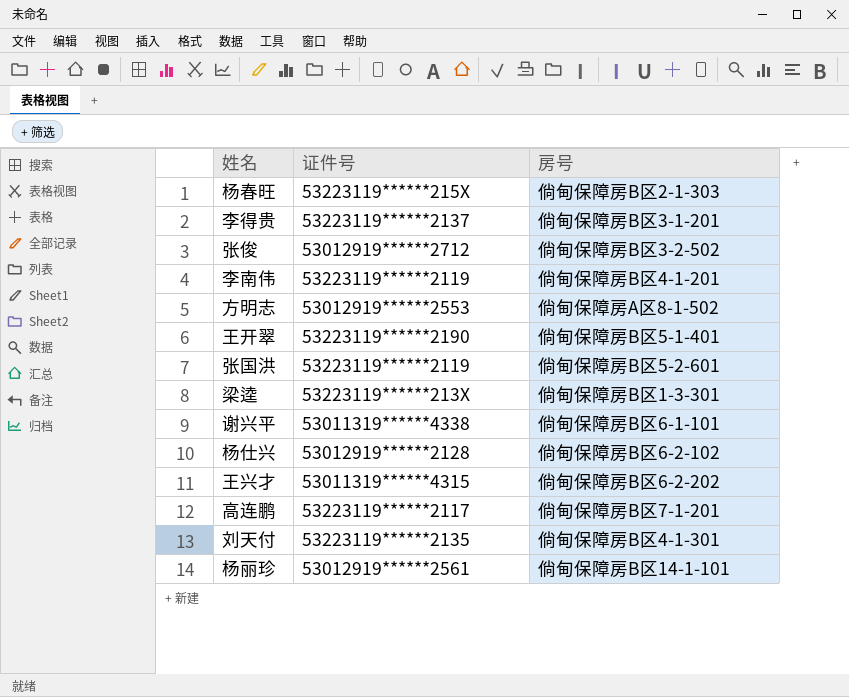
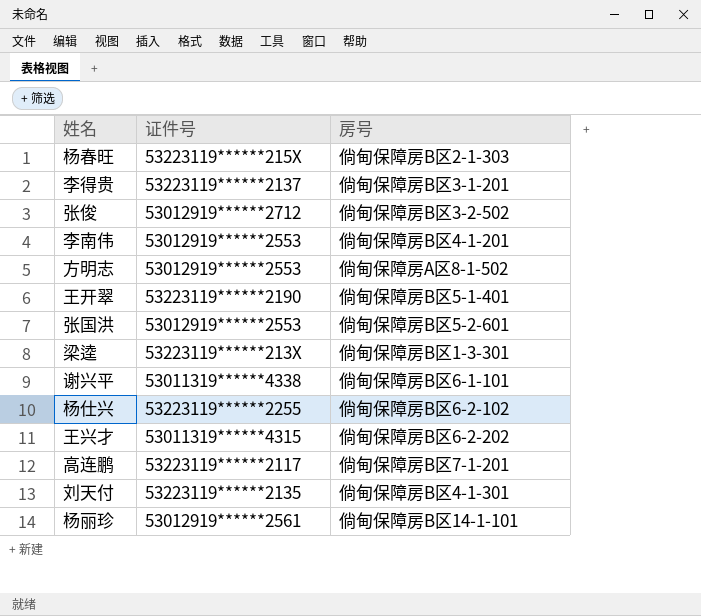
李南伟 | 证件号: 53223119******2119 -> 53012919******2553
张国洪 | 证件号: 53223119******2119 -> 53012919******2553
杨仕兴 | 证件号: 53012919******2128 -> 53223119******2255

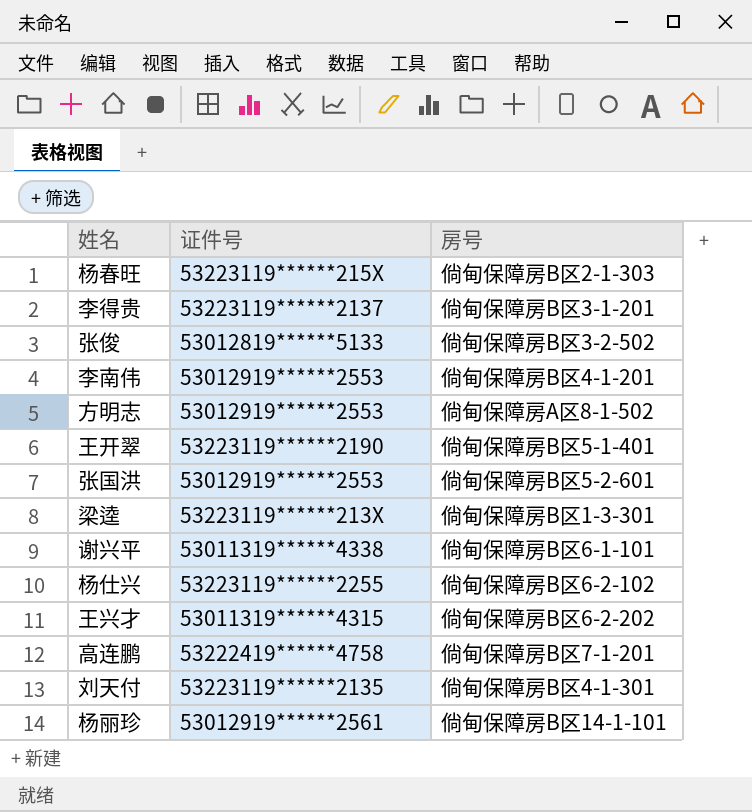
张俊 | 证件号: 53012919******2712 -> 53012819******5133
高连鹏 | 证件号: 53223119******2117 -> 53222419******4758

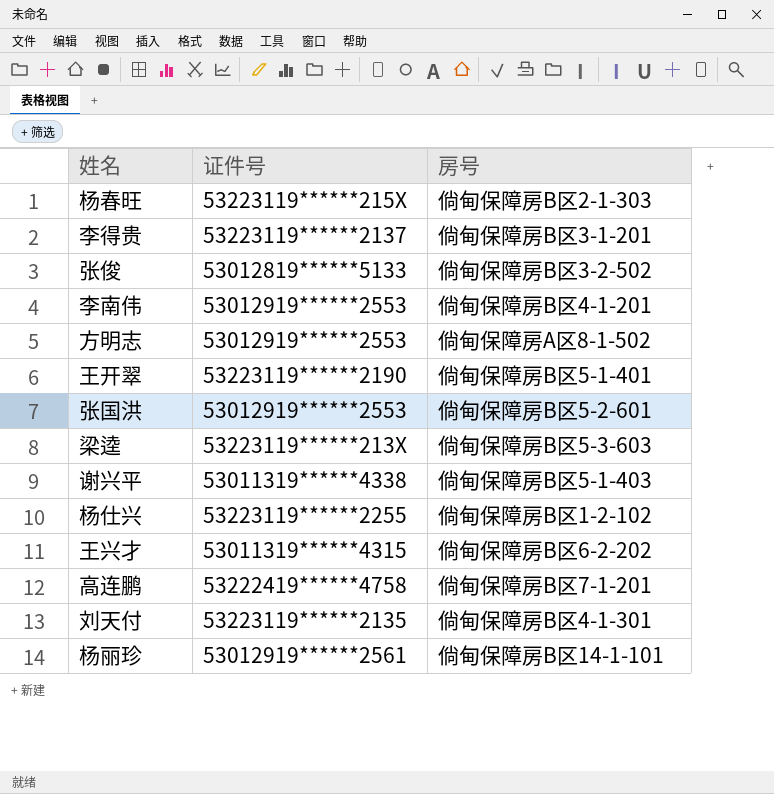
梁逵 | 房号: 倘甸保障房B区1-3-301 -> 倘甸保障房B区5-3-603
谢兴平 | 房号: 倘甸保障房B区6-1-101 -> 倘甸保障房B区5-1-403
杨仕兴 | 房号: 倘甸保障房B区6-2-102 -> 倘甸保障房B区1-2-102

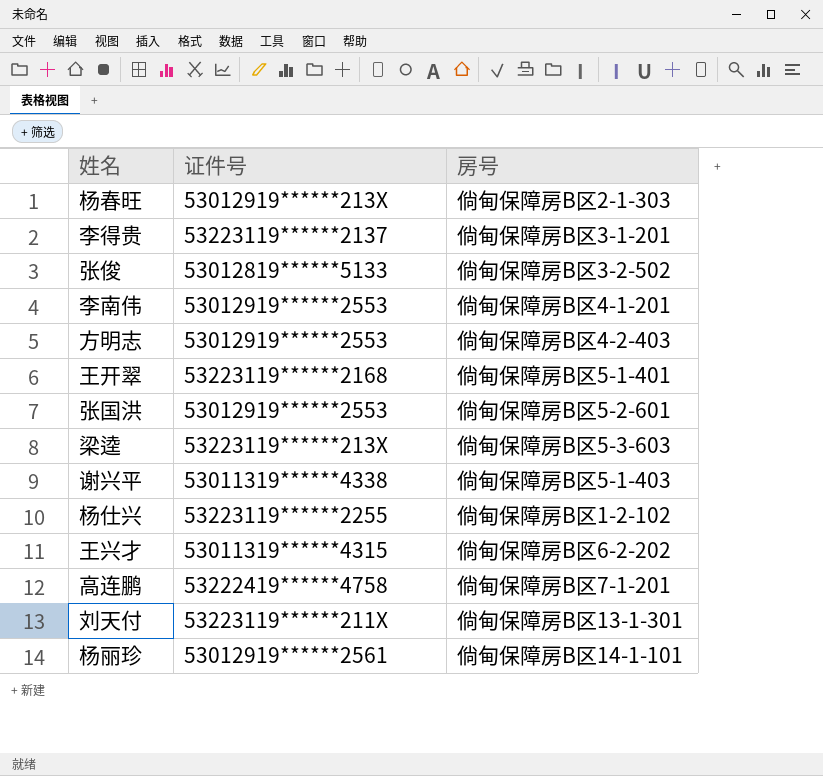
杨春旺 | 证件号: 53223119******215X -> 53012919******213X
方明志 | 房号: 倘甸保障房A区8-1-502 -> 倘甸保障房B区4-2-403
王开翠 | 证件号: 53223119******2190 -> 53223119******2168
刘天付 | 证件号: 53223119******2135 -> 53223119******211X
刘天付 | 房号: 倘甸保障房B区4-1-301 -> 倘甸保障房B区13-1-301

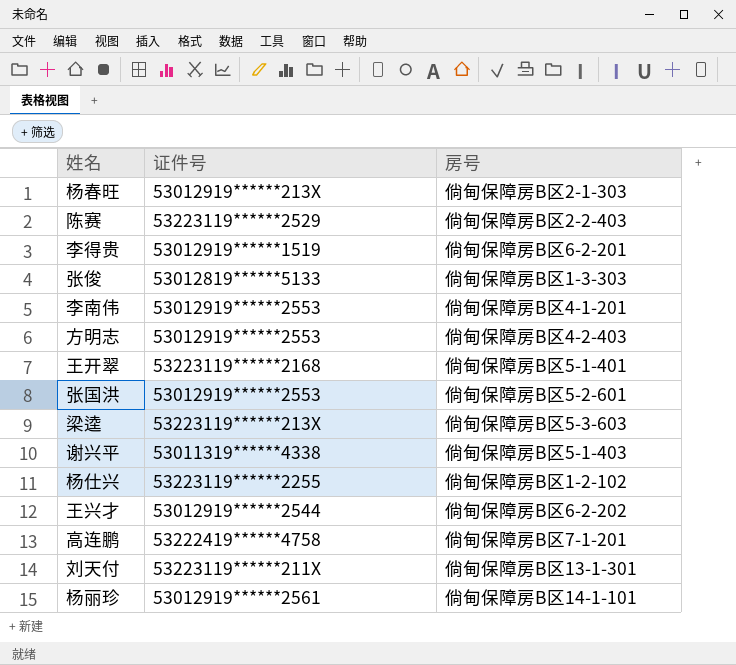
row 陈赛: none -> 53223119******2529 | 倘甸保障房B区2-2-403
李得贵 | 证件号: 53223119******2137 -> 53012919******1519
李得贵 | 房号: 倘甸保障房B区3-1-201 -> 倘甸保障房B区6-2-201
张俊 | 房号: 倘甸保障房B区3-2-502 -> 倘甸保障房B区1-3-303
王兴才 | 证件号: 53011319******4315 -> 53012919******2544

